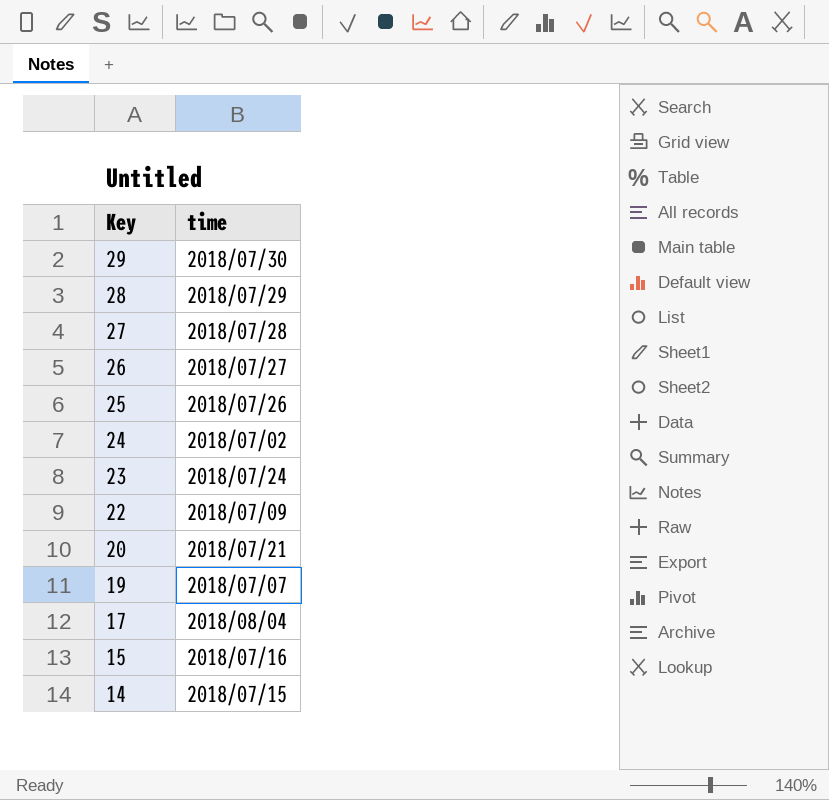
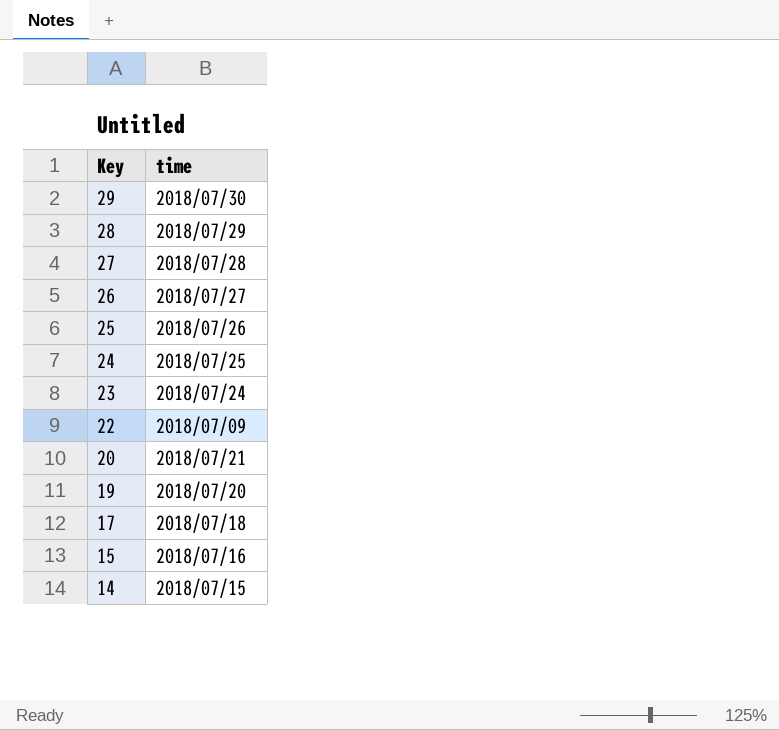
24 | time: 2018/07/02 -> 2018/07/25
19 | time: 2018/07/07 -> 2018/07/20
17 | time: 2018/08/04 -> 2018/07/18

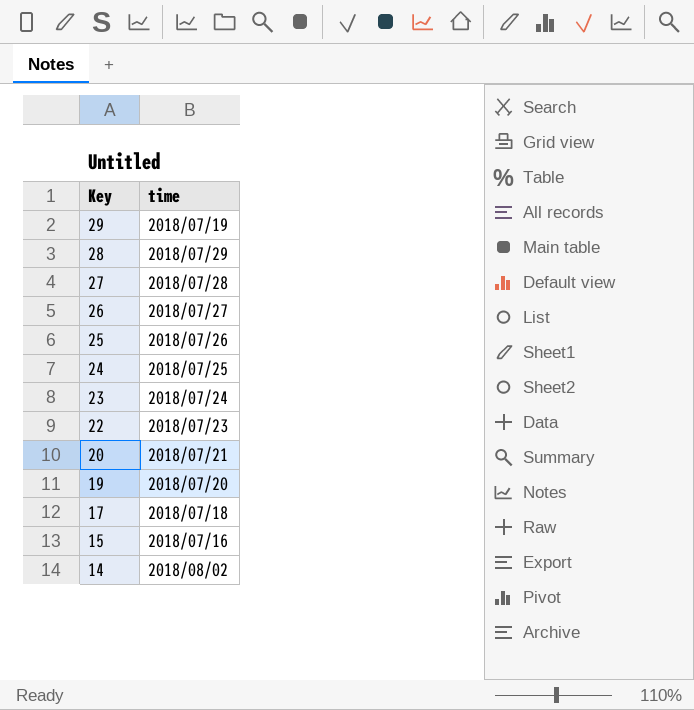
29 | time: 2018/07/30 -> 2018/07/19
22 | time: 2018/07/09 -> 2018/07/23
14 | time: 2018/07/15 -> 2018/08/02

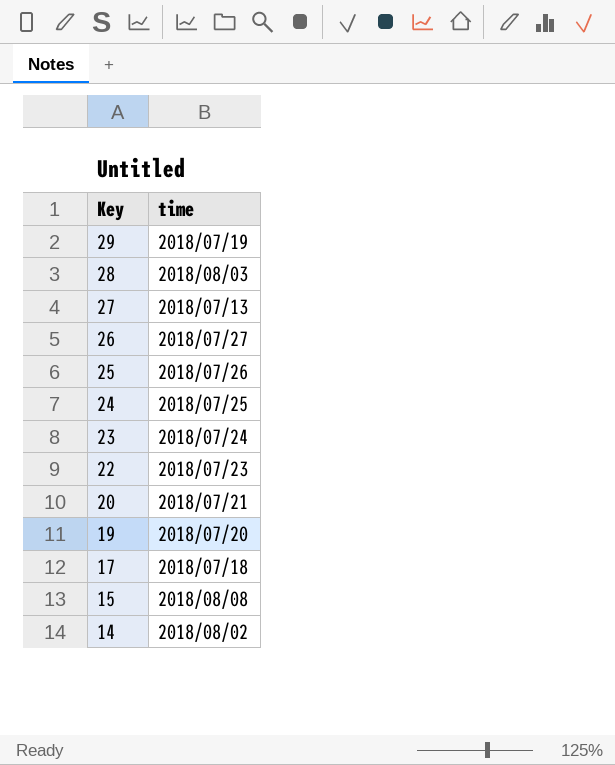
28 | time: 2018/07/29 -> 2018/08/03
27 | time: 2018/07/28 -> 2018/07/13
15 | time: 2018/07/16 -> 2018/08/08

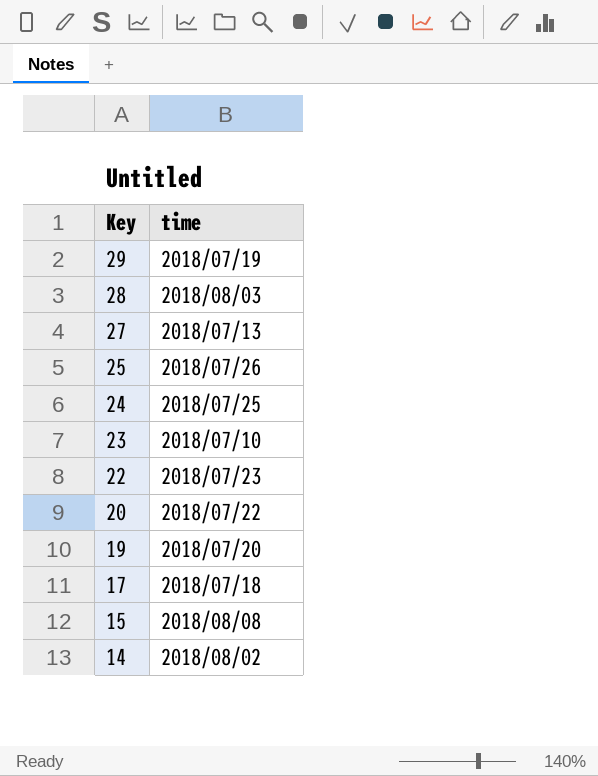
row 26: 2018/07/27 -> none
23 | time: 2018/07/24 -> 2018/07/10
20 | time: 2018/07/21 -> 2018/07/22

